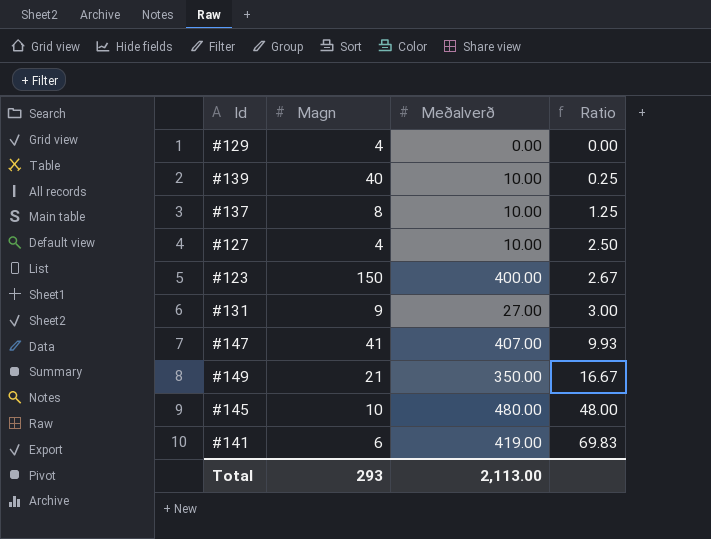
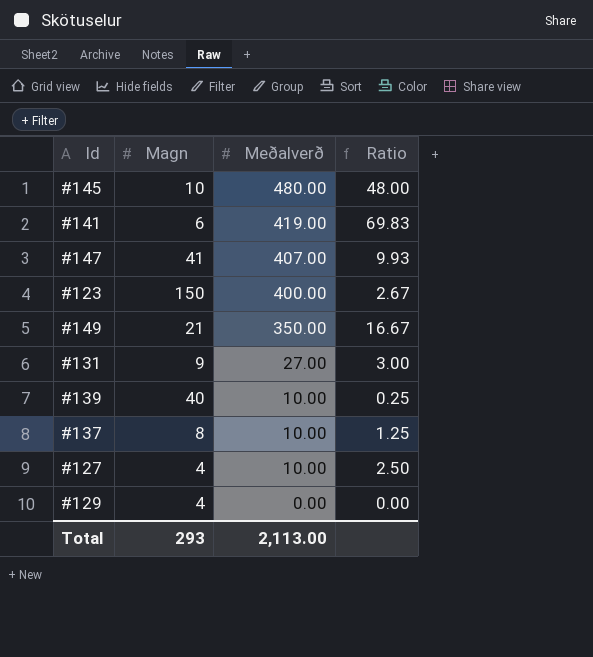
row order: Ratio ascending -> Meðalverð descending

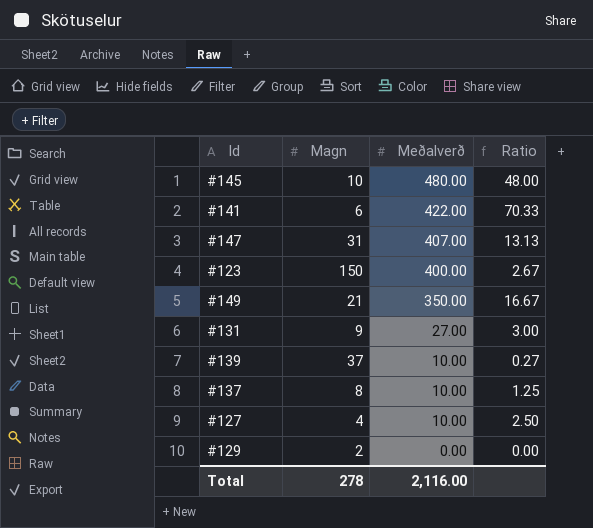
#141 | Meðalverð: 419.00 -> 422.00
#141 | Ratio: 69.83 -> 70.33
#147 | Magn: 41 -> 31
#147 | Ratio: 9.93 -> 13.13
#139 | Magn: 40 -> 37
#139 | Ratio: 0.25 -> 0.27
#129 | Magn: 4 -> 2
Total | Magn: 293 -> 278
Total | Meðalverð: 2,113.00 -> 2,116.00

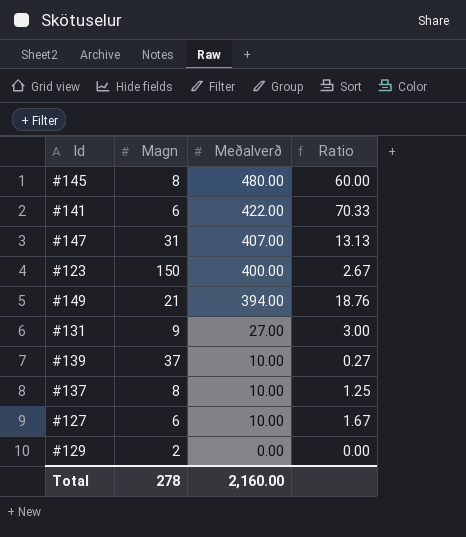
#145 | Magn: 10 -> 8
#145 | Ratio: 48.00 -> 60.00
#149 | Meðalverð: 350.00 -> 394.00
#149 | Ratio: 16.67 -> 18.76
#127 | Magn: 4 -> 6
#127 | Ratio: 2.50 -> 1.67
Total | Meðalverð: 2,116.00 -> 2,160.00

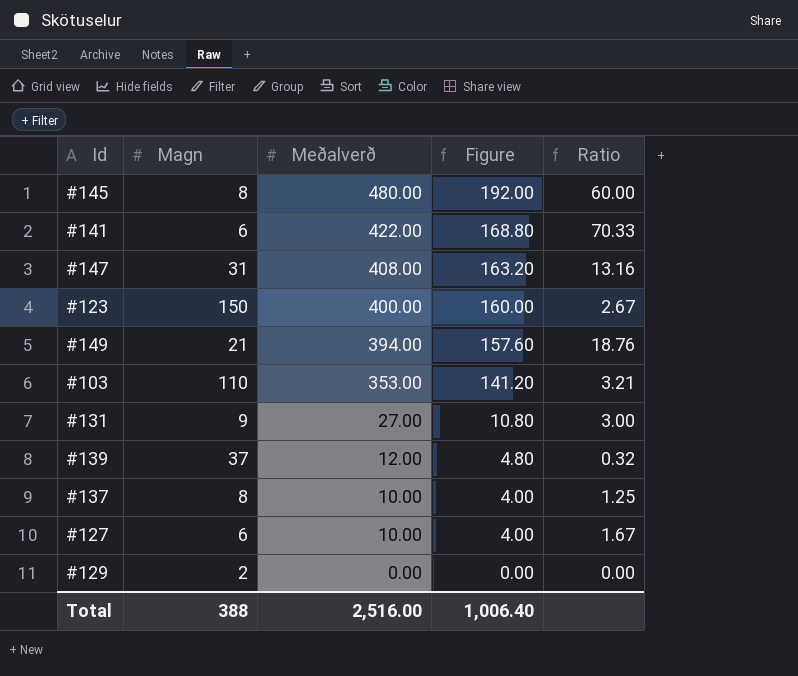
column Figure | formula: none -> [Meðalverð] * 0.4
#147 | Meðalverð: 407.00 -> 408.00
#147 | Ratio: 13.13 -> 13.16
row #103: none -> 110 | 353.00 | 141.20 | 3.21
#139 | Meðalverð: 10.00 -> 12.00
#139 | Ratio: 0.27 -> 0.32
Total | Magn: 278 -> 388
Total | Meðalverð: 2,160.00 -> 2,516.00

